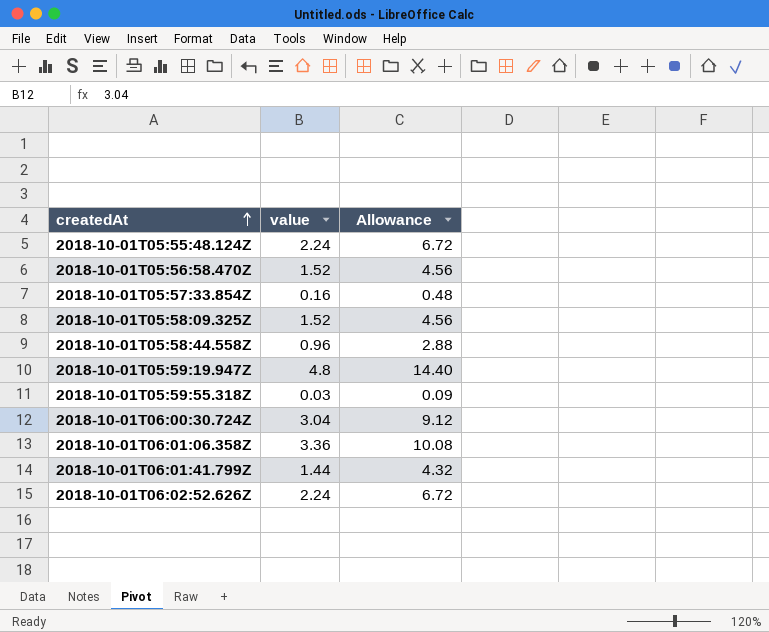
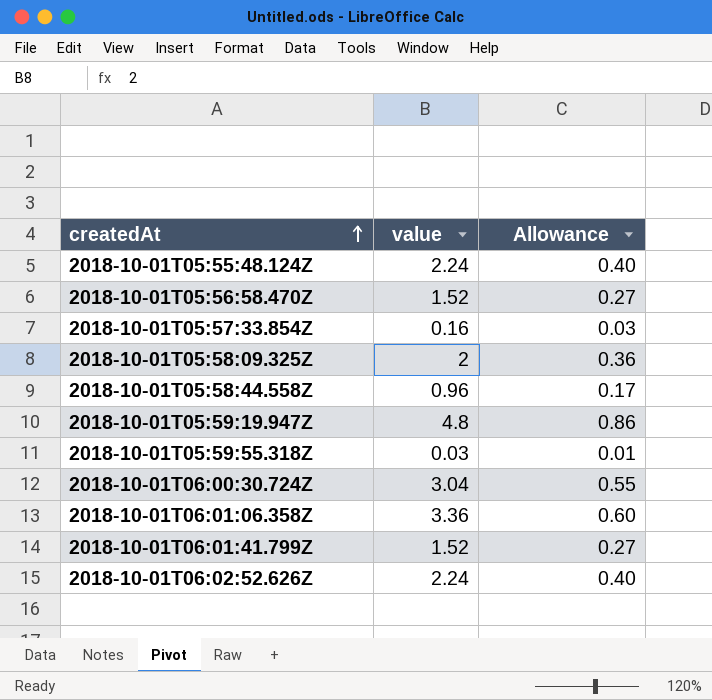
column Allowance | formula: [value] * 3 -> [value] * 0.18
2018-10-01T05:58:09.325Z | value: 1.52 -> 2
2018-10-01T06:01:41.799Z | value: 1.44 -> 1.52

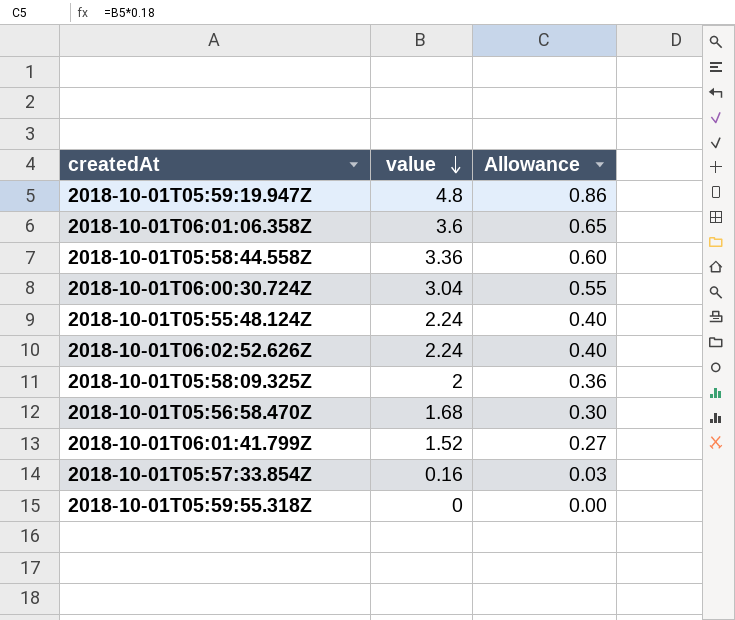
row order: createdAt ascending -> value descending
2018-10-01T06:01:06.358Z | value: 3.36 -> 3.6
2018-10-01T06:01:06.358Z | Allowance: 0.60 -> 0.65
2018-10-01T05:58:44.558Z | value: 0.96 -> 3.36
2018-10-01T05:58:44.558Z | Allowance: 0.17 -> 0.60
2018-10-01T05:56:58.470Z | value: 1.52 -> 1.68
2018-10-01T05:56:58.470Z | Allowance: 0.27 -> 0.30
2018-10-01T05:59:55.318Z | value: 0.03 -> 0
2018-10-01T05:59:55.318Z | Allowance: 0.01 -> 0.00

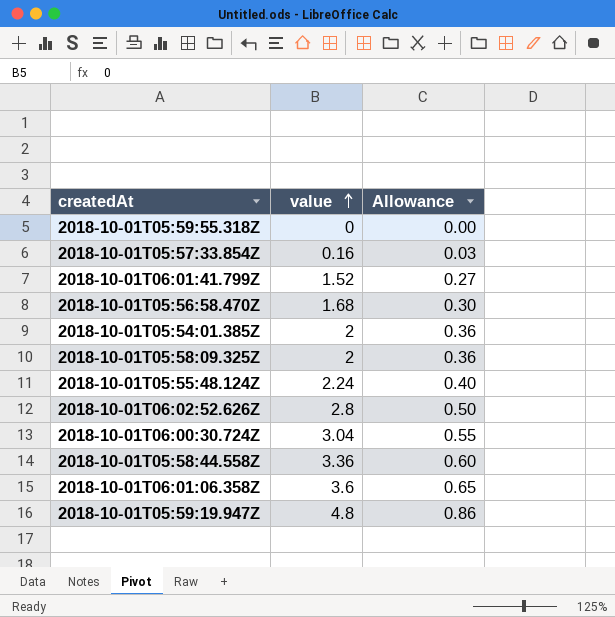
row order: value descending -> value ascending
row 2018-10-01T05:54:01.385Z: none -> 2 | 0.36
2018-10-01T06:02:52.626Z | value: 2.24 -> 2.8
2018-10-01T06:02:52.626Z | Allowance: 0.40 -> 0.50

